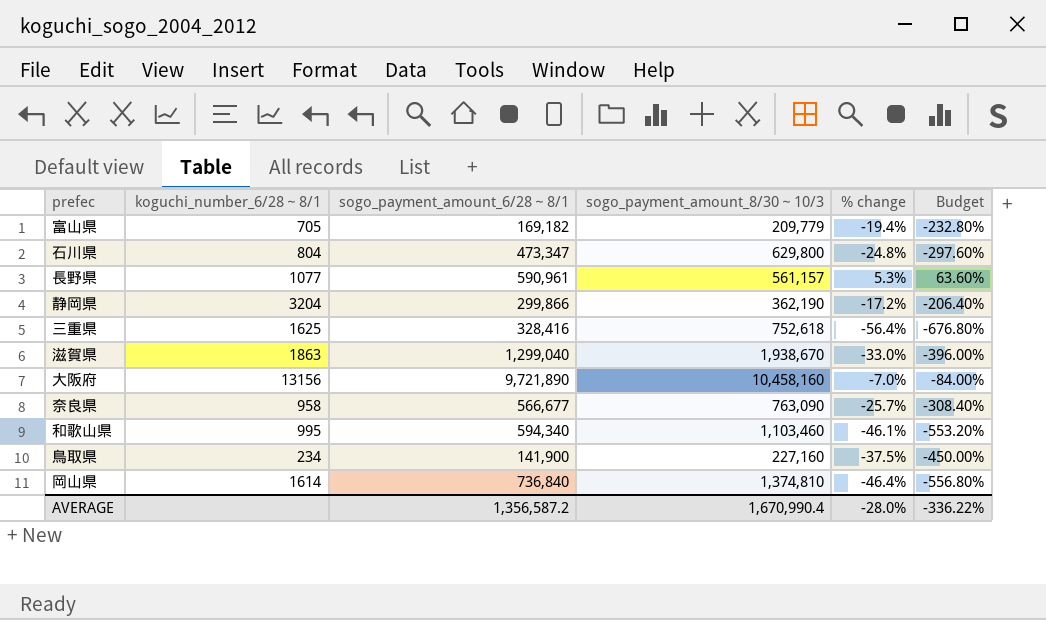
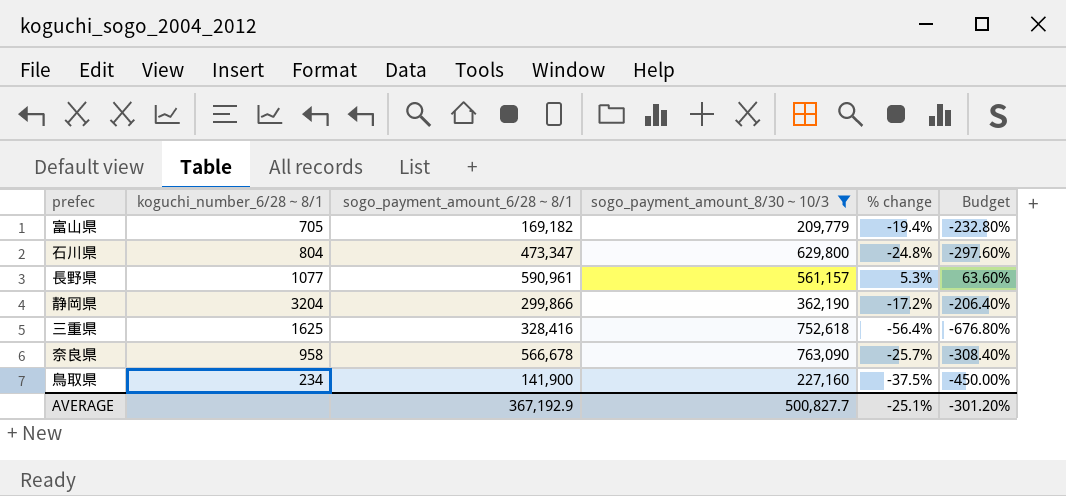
filter: none -> sogo_payment_amount_8/30～10/3 <= 763,090
奈良県 | sogo_payment_amount_6/28～8/1: 566,677 -> 566,678
AVERAGE | sogo_payment_amount_6/28～8/1: 1,356,587.2 -> 367,192.9
AVERAGE | sogo_payment_amount_8/30～10/3: 1,670,990.4 -> 500,827.7
AVERAGE | % change: -28.0% -> -25.1%
AVERAGE | Budget: -336.22% -> -301.20%

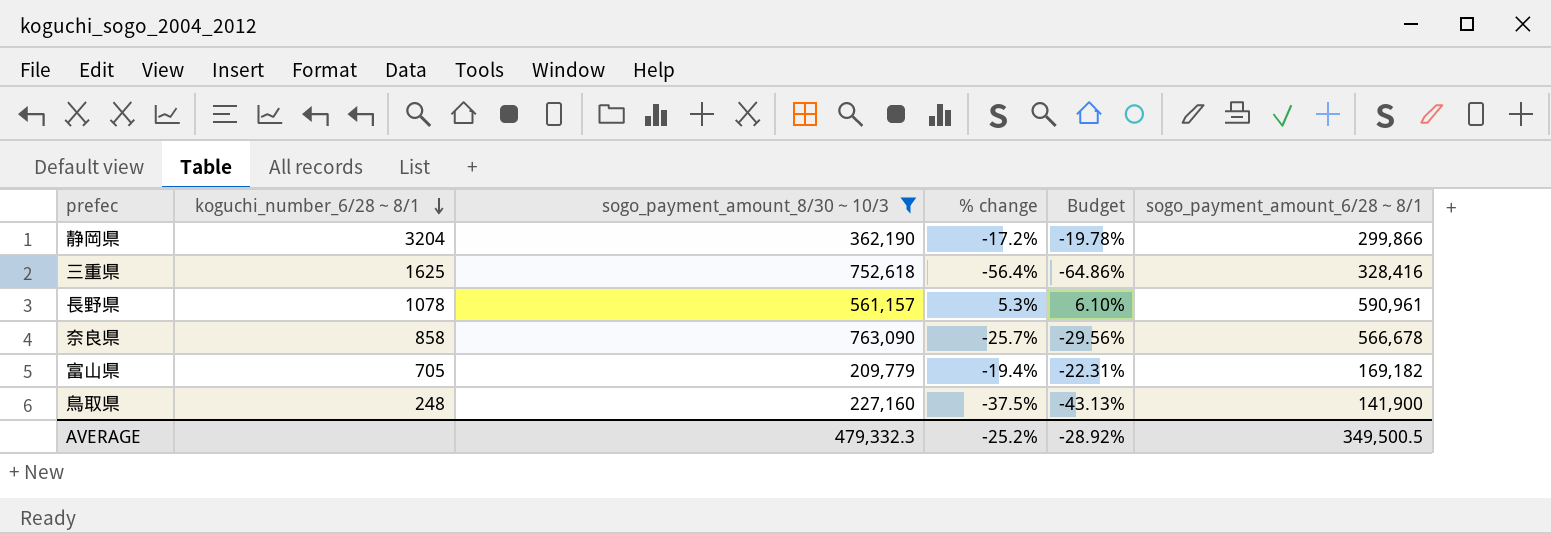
row order: none -> koguchi_number_6/28～8/1 descending
column Budget | formula: [% change] * 12 -> [% change] * 1.15
column sogo_payment_amount_6/28～8/1 | position: 3 -> 6
row 石川県: 804 | 473,347 | 629,800 | -24.8% | -297.60% -> none
長野県 | koguchi_number_6/28～8/1: 1077 -> 1078
奈良県 | koguchi_number_6/28～8/1: 958 -> 858
鳥取県 | koguchi_number_6/28～8/1: 234 -> 248
AVERAGE | sogo_payment_amount_8/30～10/3: 500,827.7 -> 479,332.3
AVERAGE | % change: -25.1% -> -25.2%
AVERAGE | Budget: -301.20% -> -28.92%
AVERAGE | sogo_payment_amount_6/28～8/1: 367,192.9 -> 349,500.5

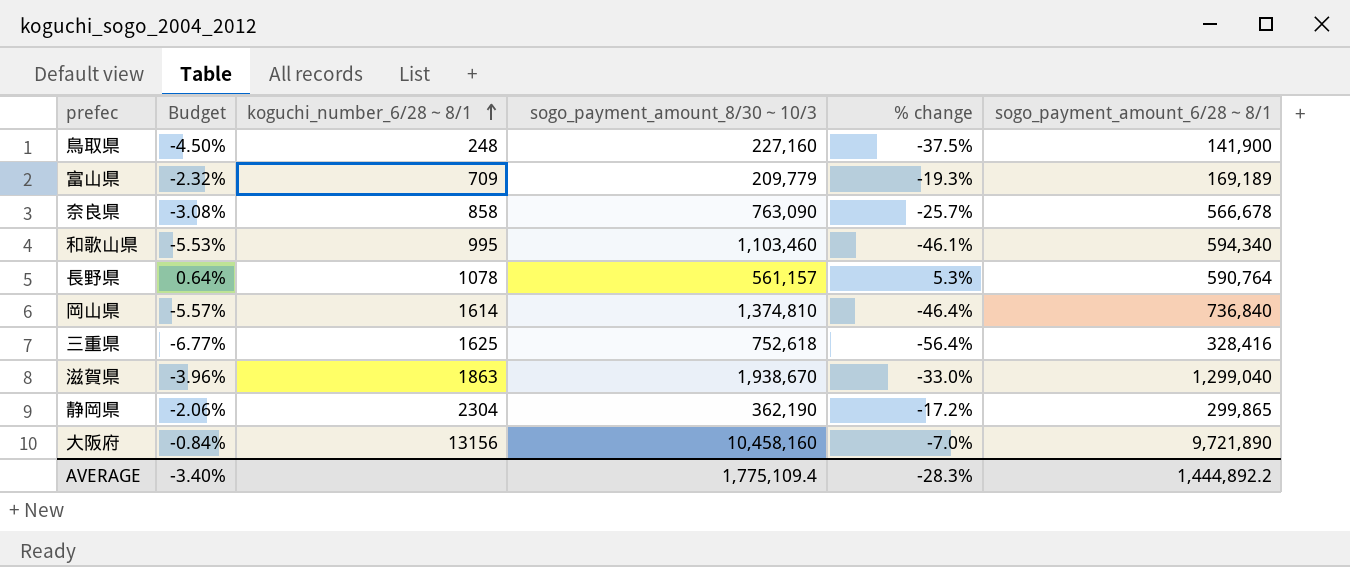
filter: sogo_payment_amount_8/30～10/3 <= 763,090 -> none
row order: koguchi_number_6/28～8/1 descending -> koguchi_number_6/28～8/1 ascending
column Budget | formula: [% change] * 1.15 -> [% change] * 0.12
column Budget | position: 5 -> 2
富山県 | koguchi_number_6/28～8/1: 705 -> 709
富山県 | % change: -19.4% -> -19.3%
富山県 | sogo_payment_amount_6/28～8/1: 169,182 -> 169,189
長野県 | sogo_payment_amount_6/28～8/1: 590,961 -> 590,764
静岡県 | koguchi_number_6/28～8/1: 3204 -> 2304
静岡県 | sogo_payment_amount_6/28～8/1: 299,866 -> 299,865
AVERAGE | Budget: -28.92% -> -3.40%
AVERAGE | sogo_payment_amount_8/30～10/3: 479,332.3 -> 1,775,109.4
AVERAGE | % change: -25.2% -> -28.3%
AVERAGE | sogo_payment_amount_6/28～8/1: 349,500.5 -> 1,444,892.2

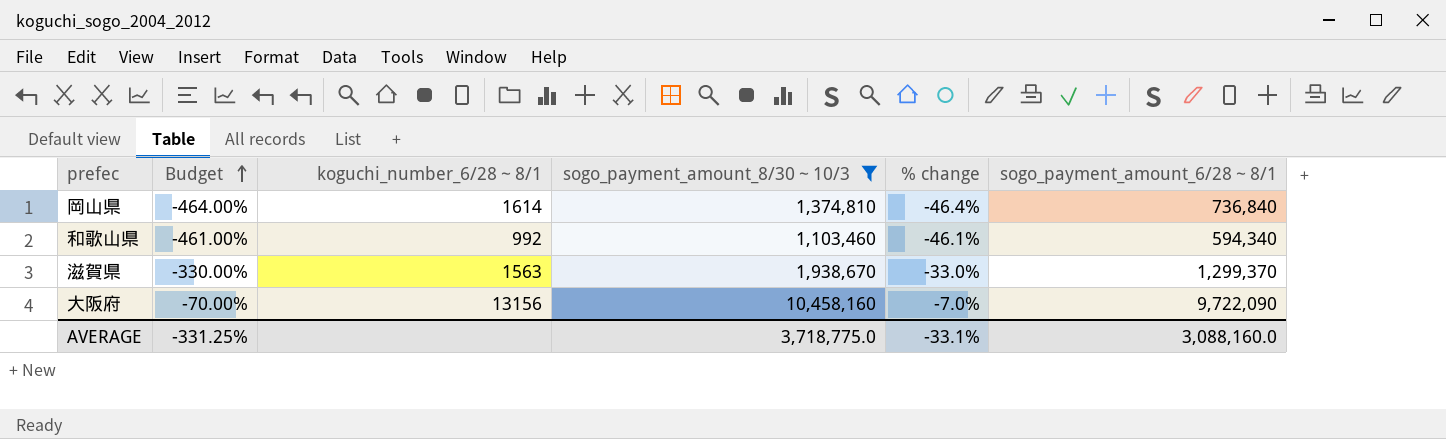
filter: none -> sogo_payment_amount_8/30～10/3 >= 1,103,460
row order: koguchi_number_6/28～8/1 ascending -> Budget ascending
column Budget | formula: [% change] * 0.12 -> [% change] * 10
和歌山県 | koguchi_number_6/28～8/1: 995 -> 992
滋賀県 | koguchi_number_6/28～8/1: 1863 -> 1563
滋賀県 | sogo_payment_amount_6/28～8/1: 1,299,040 -> 1,299,370
大阪府 | sogo_payment_amount_6/28～8/1: 9,721,890 -> 9,722,090
AVERAGE | Budget: -3.40% -> -331.25%
AVERAGE | sogo_payment_amount_8/30～10/3: 1,775,109.4 -> 3,718,775.0
AVERAGE | % change: -28.3% -> -33.1%
AVERAGE | sogo_payment_amount_6/28～8/1: 1,444,892.2 -> 3,088,160.0

